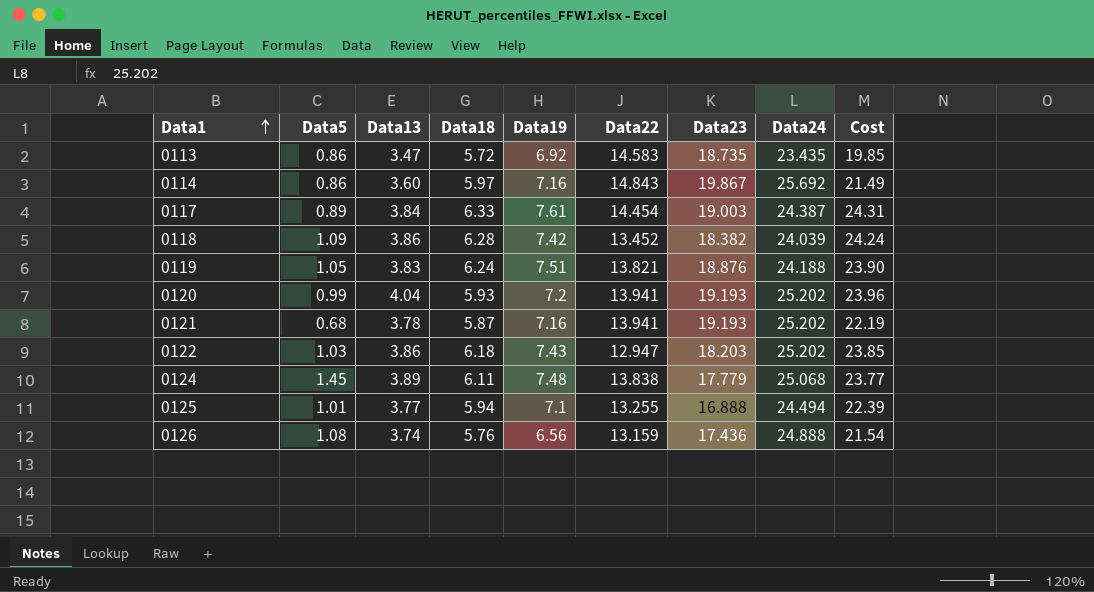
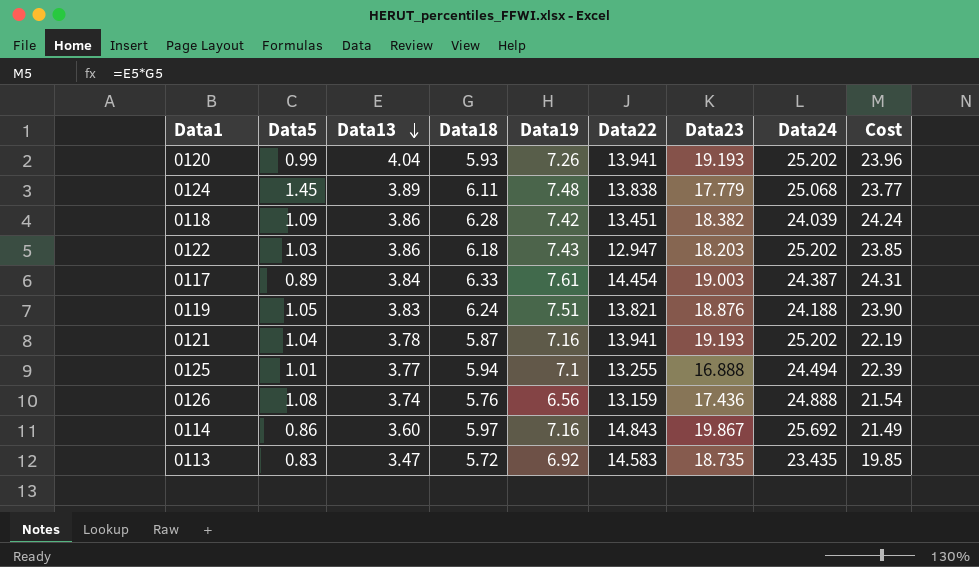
row order: Data1 ascending -> Data13 descending
0120 | Data19: 7.2 -> 7.26
0118 | Data22: 13.452 -> 13.451
0121 | Data5: 0.68 -> 1.04
0113 | Data5: 0.86 -> 0.83

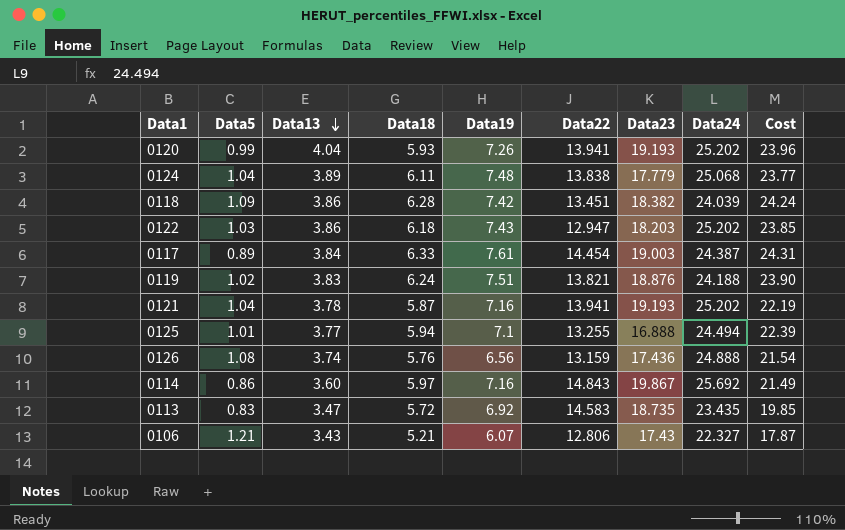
0124 | Data5: 1.45 -> 1.04
0119 | Data5: 1.05 -> 1.02
row 0106: none -> 1.21 | 3.43 | 5.21 | 6.07 | 12.806 | 17.43 | 22.327 | 17.87

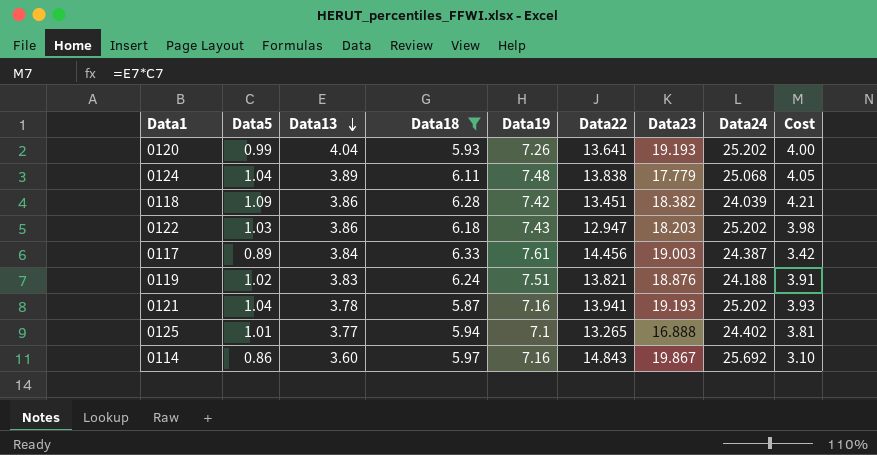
filter: none -> Data18 >= 5.87
column Cost | formula: [Data13] * [Data18] -> [Data5] * [Data13]
0120 | Data22: 13.941 -> 13.641
0117 | Data22: 14.454 -> 14.456
0125 | Data22: 13.255 -> 13.265
0125 | Data24: 24.494 -> 24.402

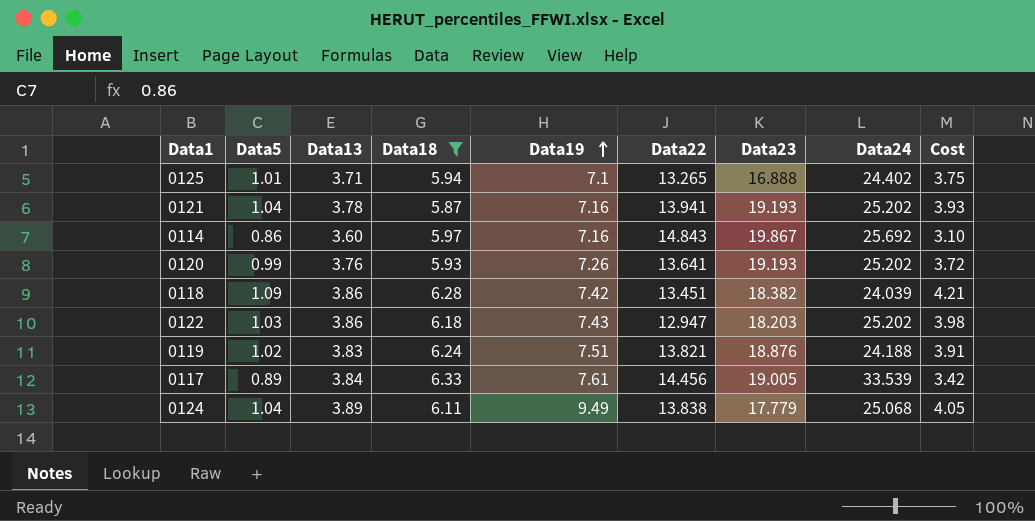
row order: Data13 descending -> Data19 ascending
0125 | Data13: 3.77 -> 3.71
0125 | Cost: 3.81 -> 3.75
0120 | Data13: 4.04 -> 3.76
0120 | Cost: 4.00 -> 3.72
0117 | Data23: 19.003 -> 19.005
0117 | Data24: 24.387 -> 33.539
0124 | Data19: 7.48 -> 9.49

